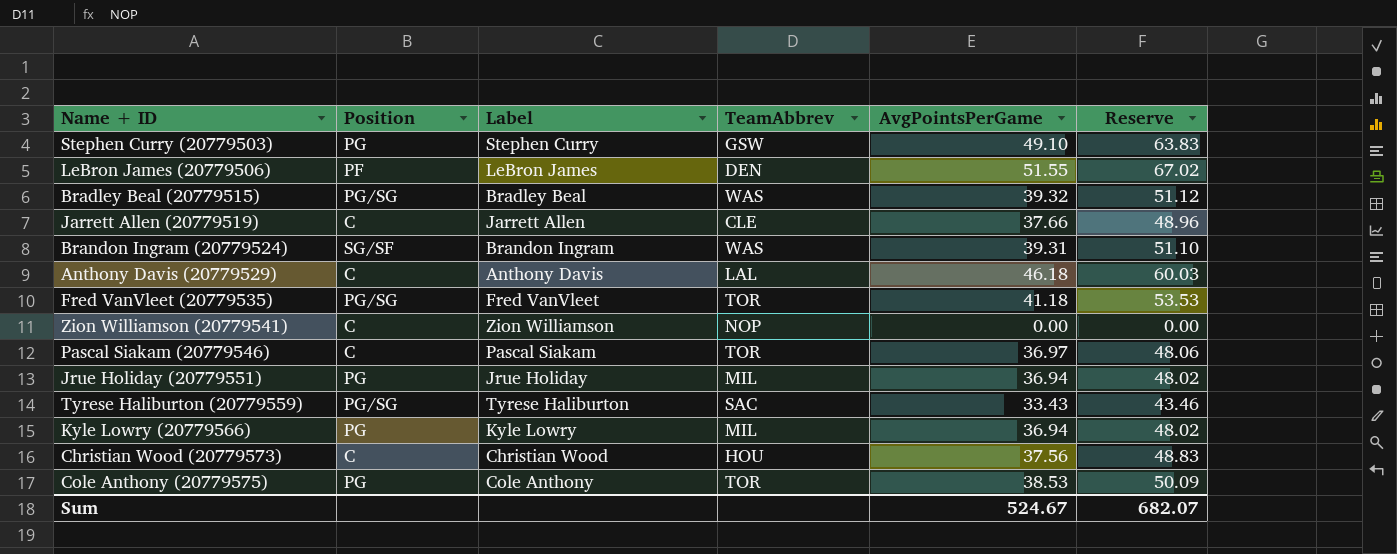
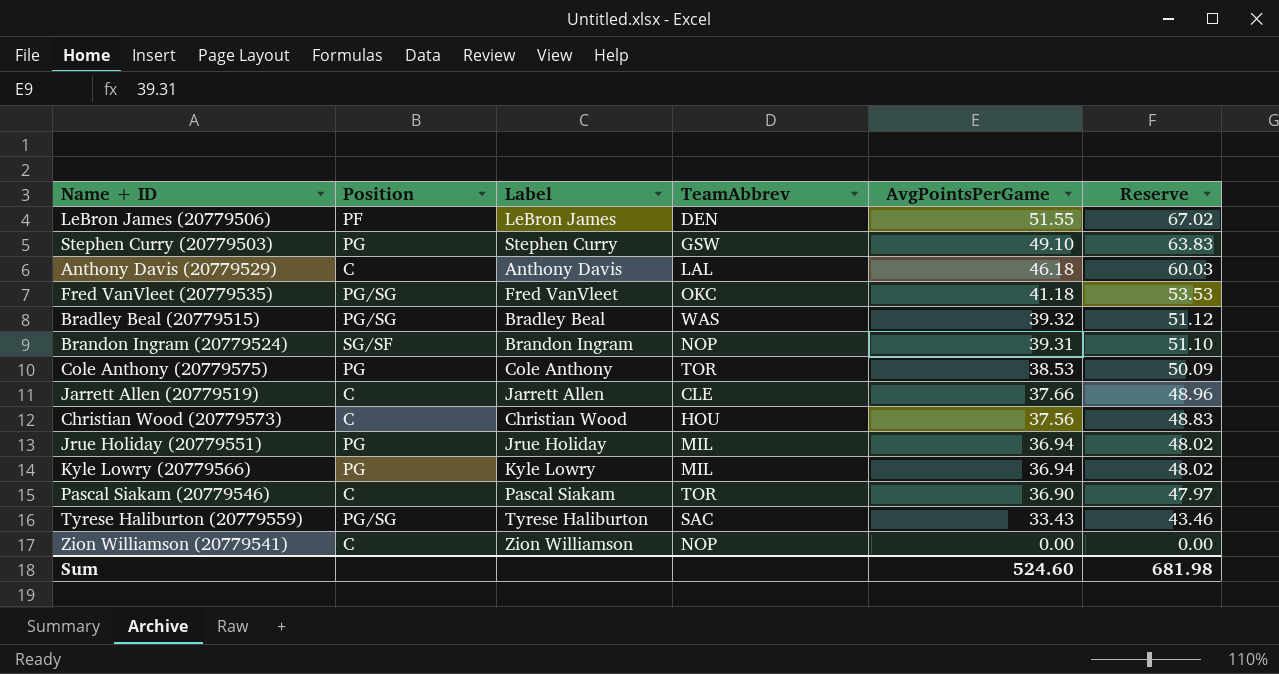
row order: none -> AvgPointsPerGame descending
Fred VanVleet (20779535) | TeamAbbrev: TOR -> OKC
Brandon Ingram (20779524) | TeamAbbrev: WAS -> NOP
Pascal Siakam (20779546) | AvgPointsPerGame: 36.97 -> 36.90
Pascal Siakam (20779546) | Reserve: 48.06 -> 47.97
Sum | AvgPointsPerGame: 524.67 -> 524.60
Sum | Reserve: 682.07 -> 681.98

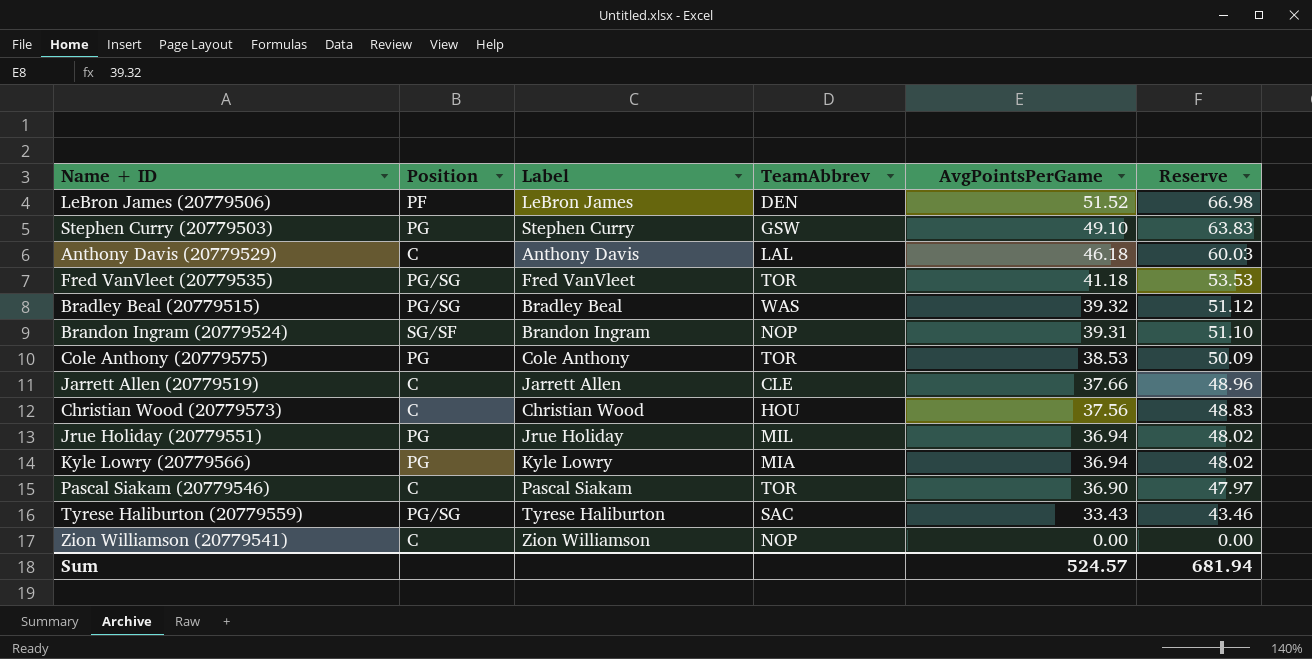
LeBron James (20779506) | AvgPointsPerGame: 51.55 -> 51.52
LeBron James (20779506) | Reserve: 67.02 -> 66.98
Fred VanVleet (20779535) | TeamAbbrev: OKC -> TOR
Kyle Lowry (20779566) | TeamAbbrev: MIL -> MIA
Sum | AvgPointsPerGame: 524.60 -> 524.57
Sum | Reserve: 681.98 -> 681.94

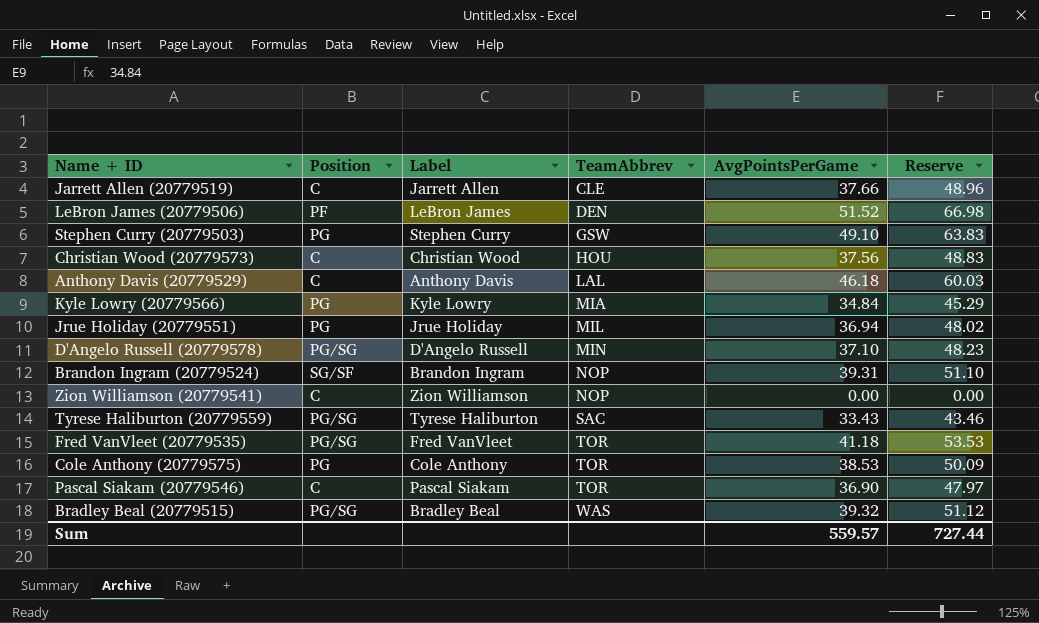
row order: AvgPointsPerGame descending -> TeamAbbrev ascending
Kyle Lowry (20779566) | AvgPointsPerGame: 36.94 -> 34.84
Kyle Lowry (20779566) | Reserve: 48.02 -> 45.29
row D'Angelo Russell (20779578): none -> PG/SG | D'Angelo Russell | MIN | 37.10 | 48.23
Sum | AvgPointsPerGame: 524.57 -> 559.57
Sum | Reserve: 681.94 -> 727.44

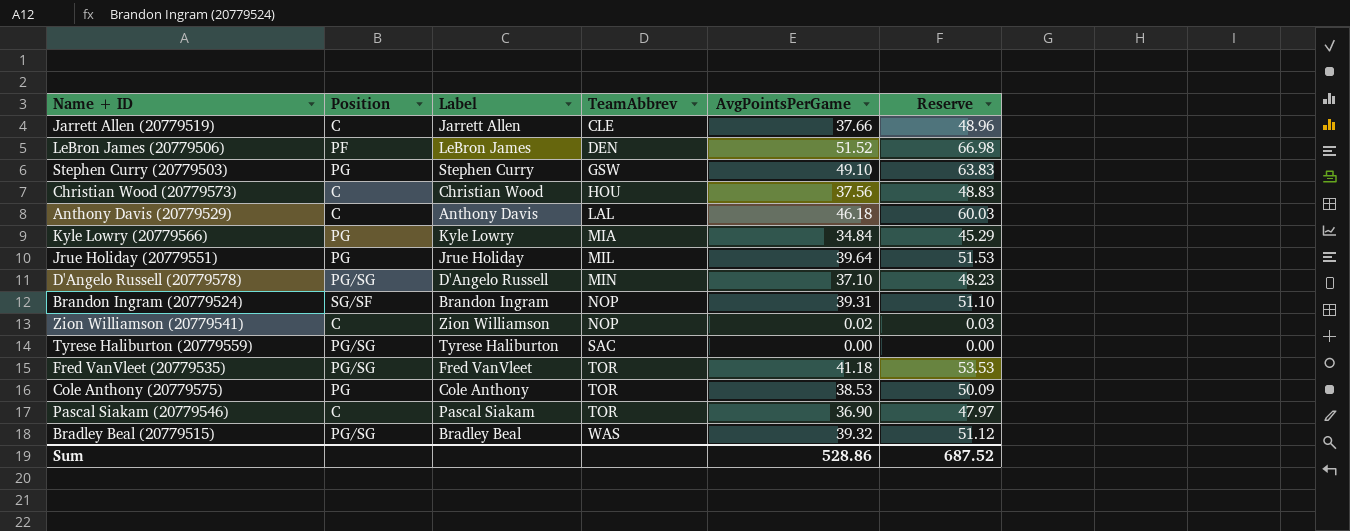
Jrue Holiday (20779551) | AvgPointsPerGame: 36.94 -> 39.64
Jrue Holiday (20779551) | Reserve: 48.02 -> 51.53
Zion Williamson (20779541) | AvgPointsPerGame: 0.00 -> 0.02
Zion Williamson (20779541) | Reserve: 0.00 -> 0.03
Tyrese Haliburton (20779559) | AvgPointsPerGame: 33.43 -> 0.00
Tyrese Haliburton (20779559) | Reserve: 43.46 -> 0.00
Sum | AvgPointsPerGame: 559.57 -> 528.86
Sum | Reserve: 727.44 -> 687.52

